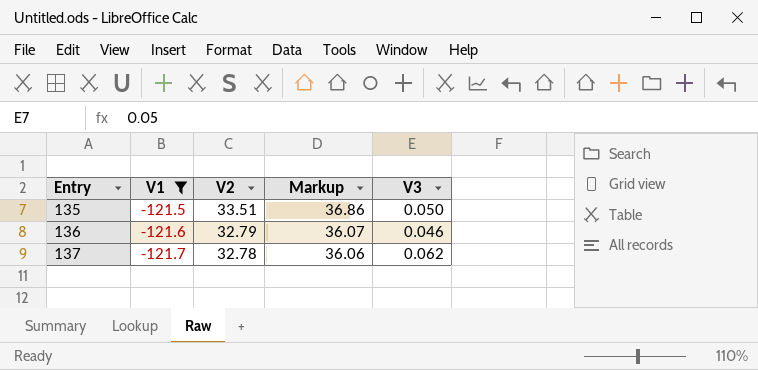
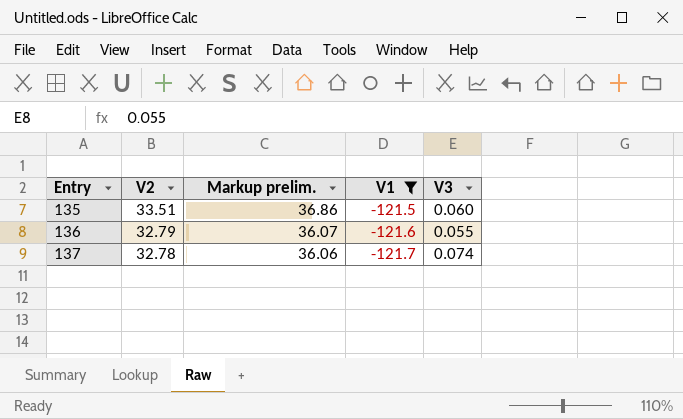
column name: Markup -> Markup prelim.
column V1 | position: 2 -> 4
135 | V3: 0.050 -> 0.060
136 | V3: 0.046 -> 0.055
137 | V3: 0.062 -> 0.074

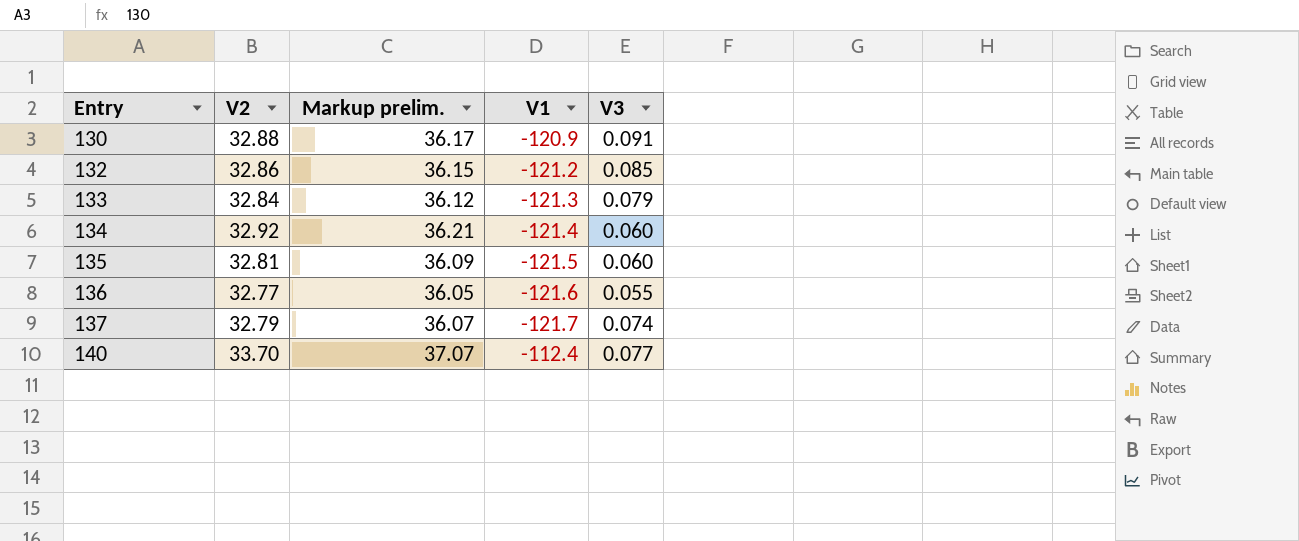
filter: V1 <= -121.5 -> none
135 | V2: 33.51 -> 32.81
135 | Markup prelim.: 36.86 -> 36.09
136 | V2: 32.79 -> 32.77
136 | Markup prelim.: 36.07 -> 36.05
137 | V2: 32.78 -> 32.79
137 | Markup prelim.: 36.06 -> 36.07

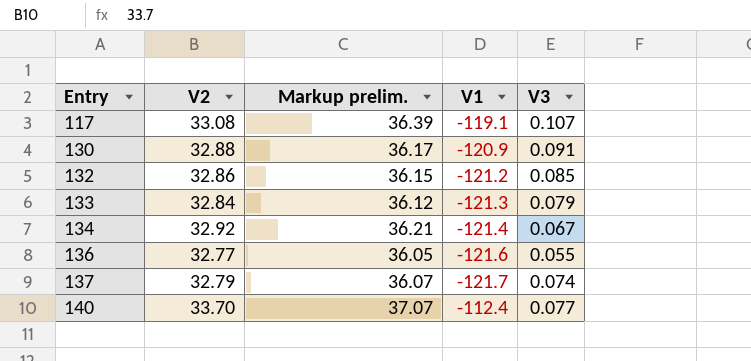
row 135: 32.81 | 36.09 | -121.5 | 0.060 -> none
row 117: none -> 33.08 | 36.39 | -119.1 | 0.107
134 | V3: 0.060 -> 0.067

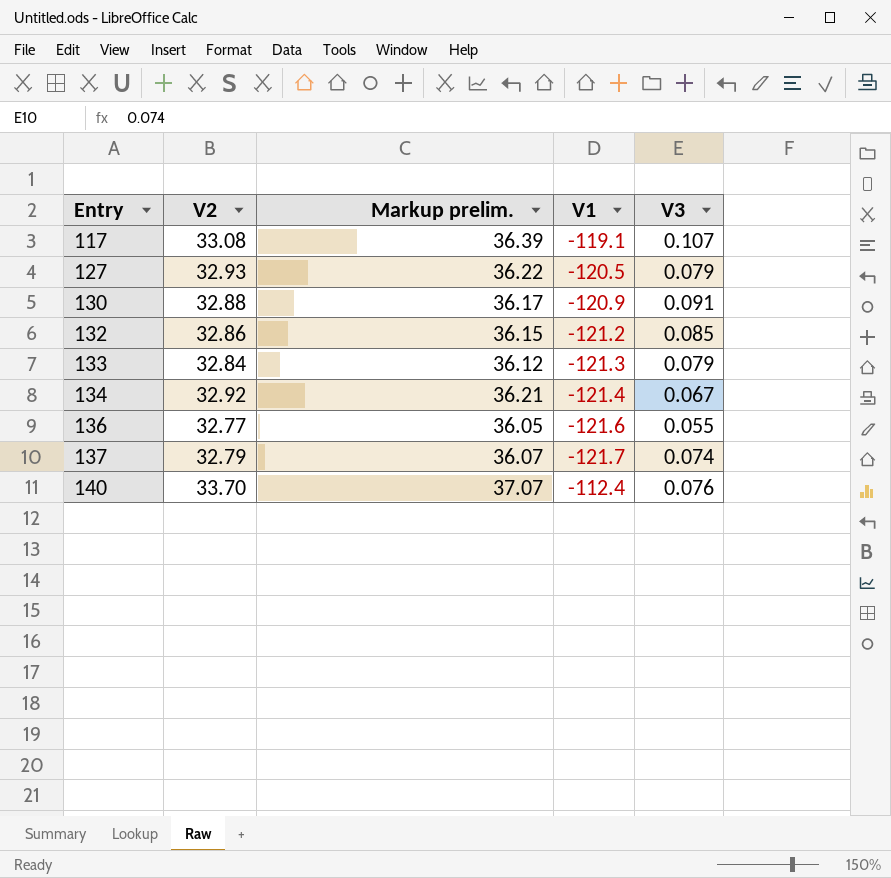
row 127: none -> 32.93 | 36.22 | -120.5 | 0.079
140 | V3: 0.077 -> 0.076

